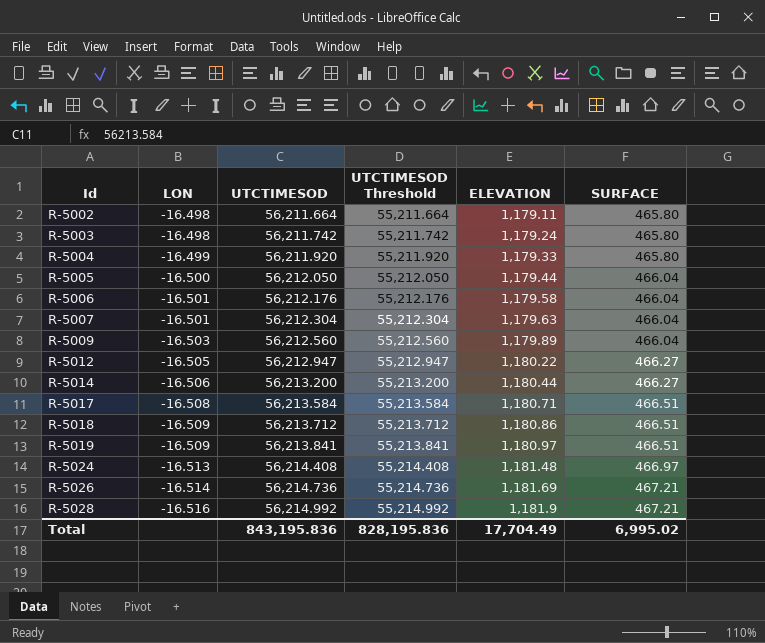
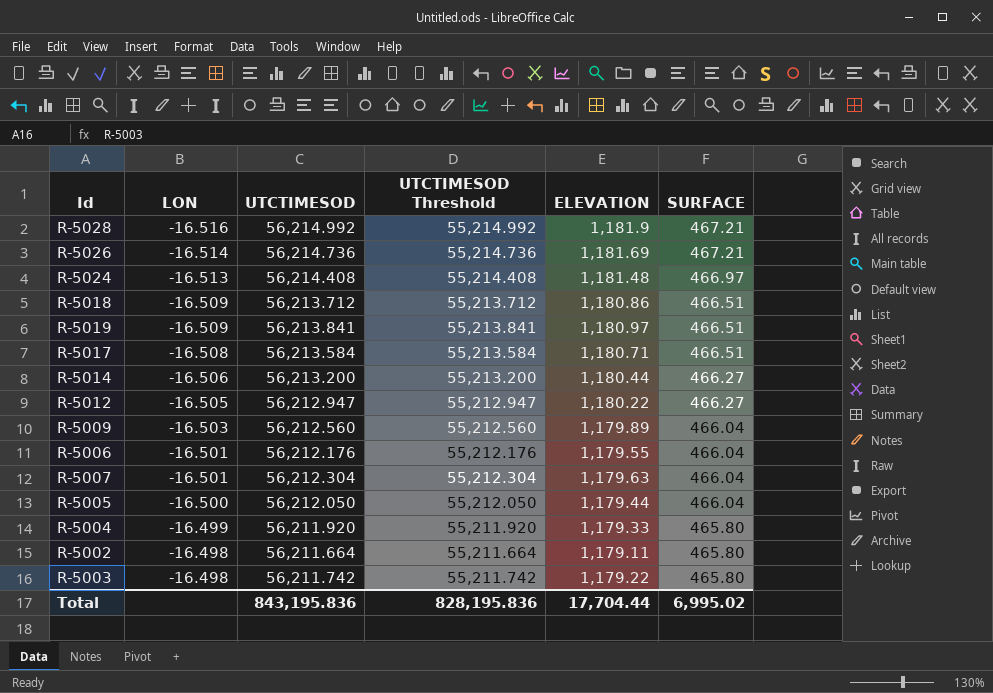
row order: Id ascending -> LON ascending
R-5006 | ELEVATION: 1,179.58 -> 1,179.55
R-5003 | ELEVATION: 1,179.24 -> 1,179.22
Total | ELEVATION: 17,704.49 -> 17,704.44

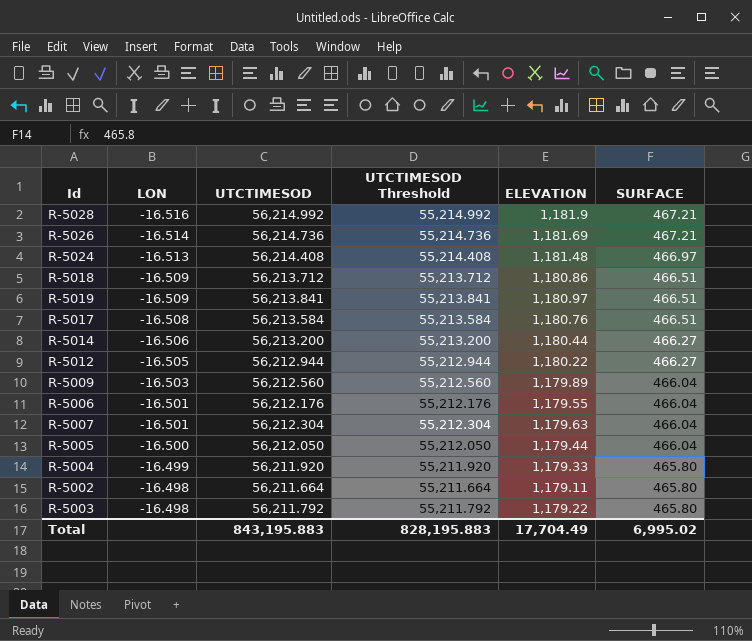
R-5017 | ELEVATION: 1,180.71 -> 1,180.76
R-5012 | UTCTIMESOD: 56,212.947 -> 56,212.944
R-5012 | UTCTIMESOD Threshold: 55,212.947 -> 55,212.944
R-5003 | UTCTIMESOD: 56,211.742 -> 56,211.792
R-5003 | UTCTIMESOD Threshold: 55,211.742 -> 55,211.792
Total | UTCTIMESOD: 843,195.836 -> 843,195.883
Total | UTCTIMESOD Threshold: 828,195.836 -> 828,195.883
Total | ELEVATION: 17,704.44 -> 17,704.49

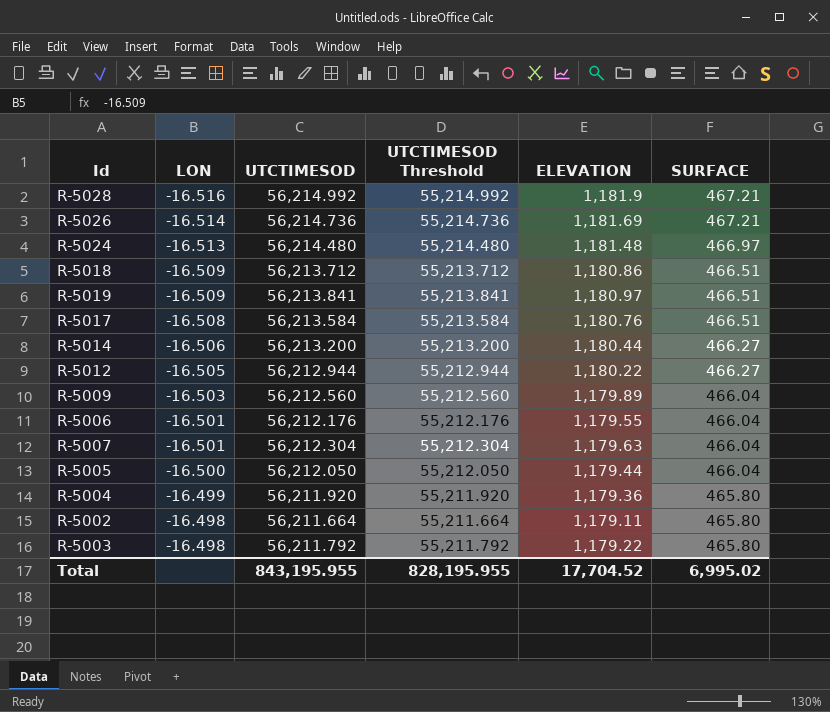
R-5024 | UTCTIMESOD: 56,214.408 -> 56,214.480
R-5024 | UTCTIMESOD Threshold: 55,214.408 -> 55,214.480
R-5004 | ELEVATION: 1,179.33 -> 1,179.36
Total | UTCTIMESOD: 843,195.883 -> 843,195.955
Total | UTCTIMESOD Threshold: 828,195.883 -> 828,195.955
Total | ELEVATION: 17,704.49 -> 17,704.52

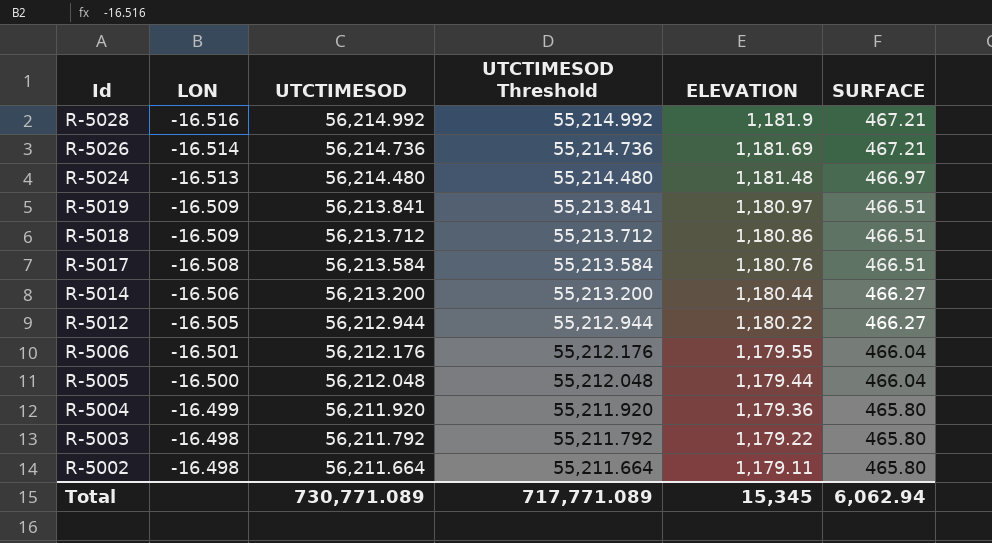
row order: LON ascending -> Id descending
row R-5009: -16.503 | 56,212.560 | 55,212.560 | 1,179.89 | 466.04 -> none
row R-5007: -16.501 | 56,212.304 | 55,212.304 | 1,179.63 | 466.04 -> none
R-5005 | UTCTIMESOD: 56,212.050 -> 56,212.048
R-5005 | UTCTIMESOD Threshold: 55,212.050 -> 55,212.048
Total | UTCTIMESOD: 843,195.955 -> 730,771.089
Total | UTCTIMESOD Threshold: 828,195.955 -> 717,771.089
Total | ELEVATION: 17,704.52 -> 15,345
Total | SURFACE: 6,995.02 -> 6,062.94

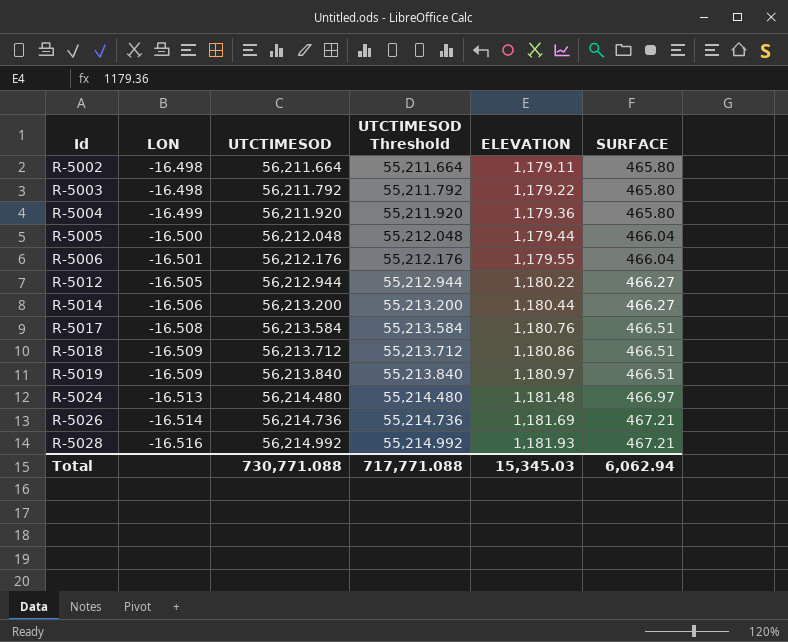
row order: Id descending -> Id ascending
R-5019 | UTCTIMESOD: 56,213.841 -> 56,213.840
R-5019 | UTCTIMESOD Threshold: 55,213.841 -> 55,213.840
R-5028 | ELEVATION: 1,181.9 -> 1,181.93
Total | UTCTIMESOD: 730,771.089 -> 730,771.088
Total | UTCTIMESOD Threshold: 717,771.089 -> 717,771.088
Total | ELEVATION: 15,345 -> 15,345.03

